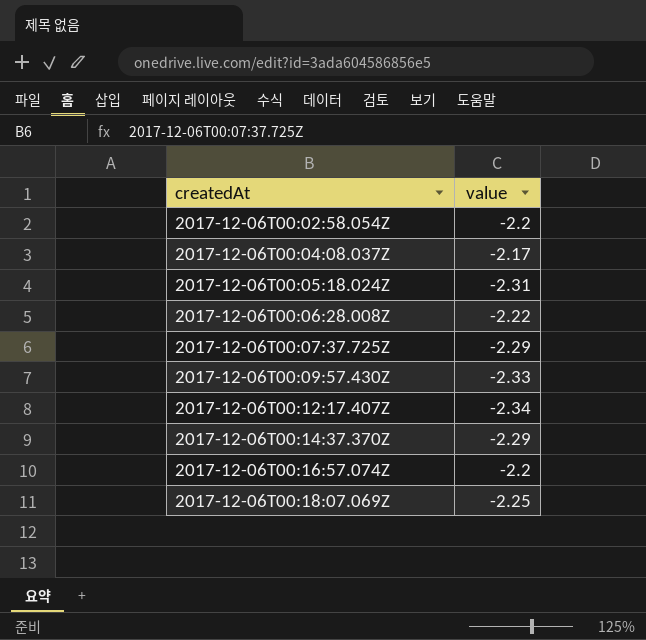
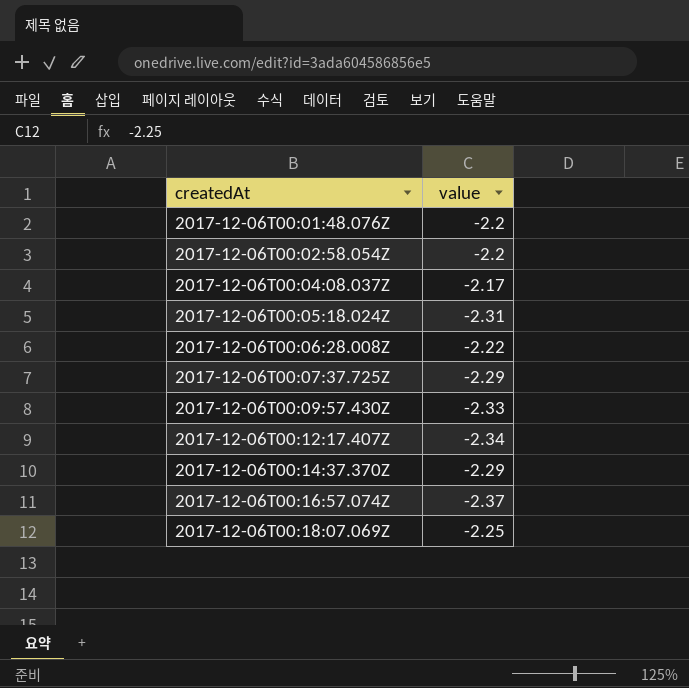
row 2017-12-06T00:01:48.076Z: none -> -2.2
2017-12-06T00:16:57.074Z | value: -2.2 -> -2.37

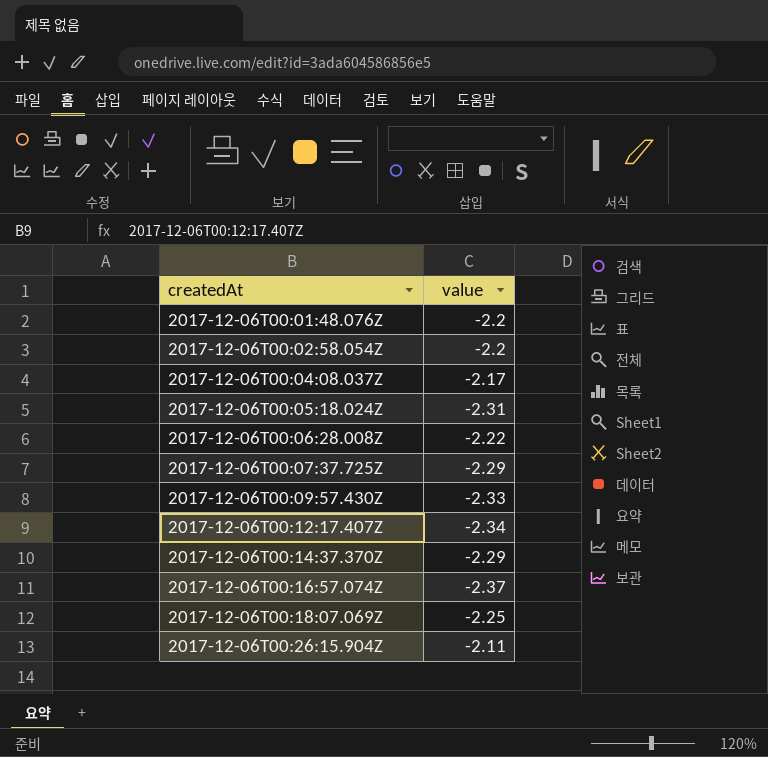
row 2017-12-06T00:26:15.904Z: none -> -2.11

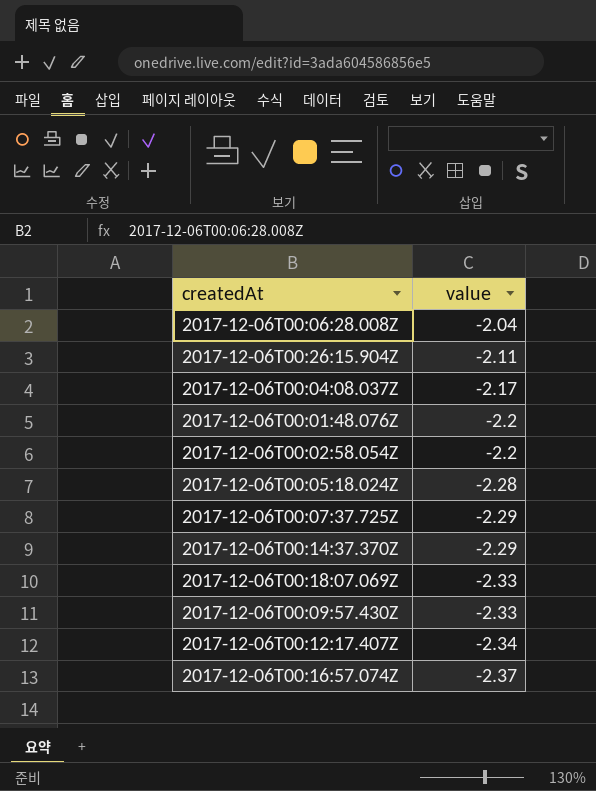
row order: createdAt ascending -> value descending
2017-12-06T00:06:28.008Z | value: -2.22 -> -2.04
2017-12-06T00:05:18.024Z | value: -2.31 -> -2.28
2017-12-06T00:18:07.069Z | value: -2.25 -> -2.33

